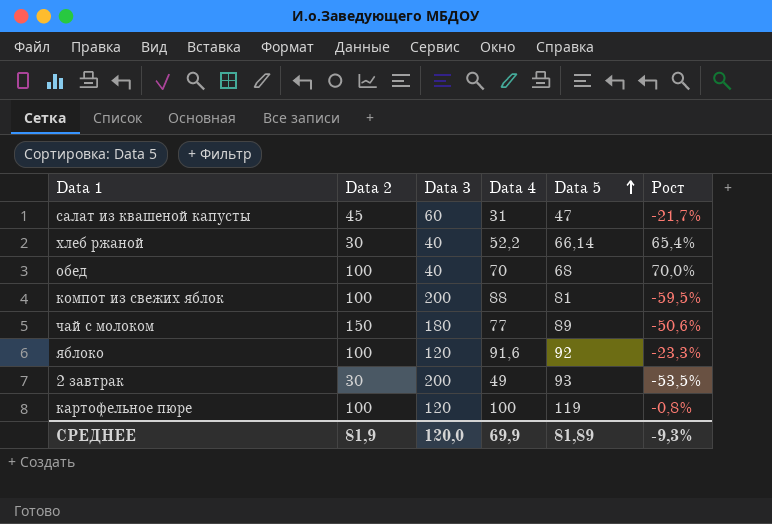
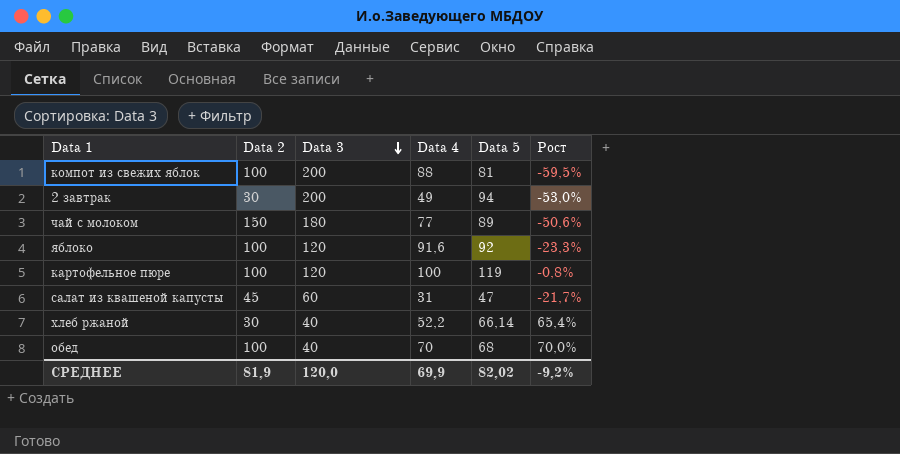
row order: Data 5 ascending -> Data 3 descending
2 завтрак | Data 5: 93 -> 94
2 завтрак | Рост: -53,5% -> -53,0%
СРЕДНЕЕ | Data 5: 81,89 -> 82,02
СРЕДНЕЕ | Рост: -9,3% -> -9,2%

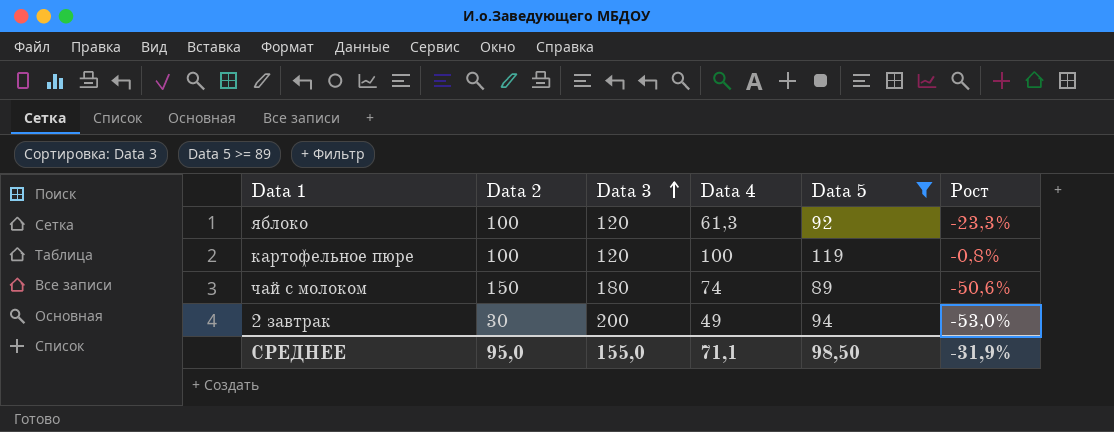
filter: none -> Data 5 >= 89
row order: Data 3 descending -> Data 3 ascending
яблоко | Data 4: 91,6 -> 61,3
чай с молоком | Data 4: 77 -> 74
СРЕДНЕЕ | Data 2: 81,9 -> 95,0
СРЕДНЕЕ | Data 3: 120,0 -> 155,0
СРЕДНЕЕ | Data 4: 69,9 -> 71,1
СРЕДНЕЕ | Data 5: 82,02 -> 98,50
СРЕДНЕЕ | Рост: -9,2% -> -31,9%

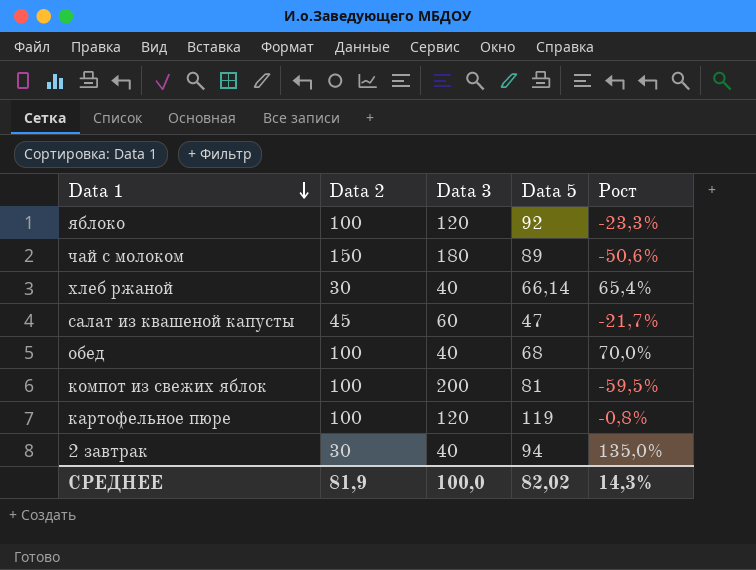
filter: Data 5 >= 89 -> none
row order: Data 3 ascending -> Data 1 descending
column Data 4 | position: 4 -> none
2 завтрак | Data 3: 200 -> 40
2 завтрак | Рост: -53,0% -> 135,0%
СРЕДНЕЕ | Data 2: 95,0 -> 81,9
СРЕДНЕЕ | Data 3: 155,0 -> 100,0
СРЕДНЕЕ | Data 5: 98,50 -> 82,02
СРЕДНЕЕ | Рост: -31,9% -> 14,3%

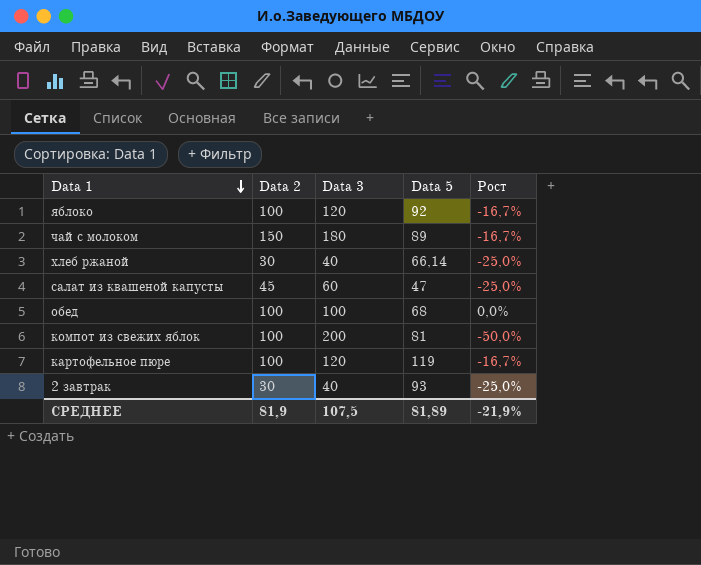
column Рост | formula: ([Data 5] - [Data 3]) / [Data 3] -> ([Data 2] - [Data 3]) / [Data 3]
обед | Data 3: 40 -> 100
2 завтрак | Data 5: 94 -> 93
СРЕДНЕЕ | Data 3: 100,0 -> 107,5
СРЕДНЕЕ | Data 5: 82,02 -> 81,89
СРЕДНЕЕ | Рост: 14,3% -> -21,9%

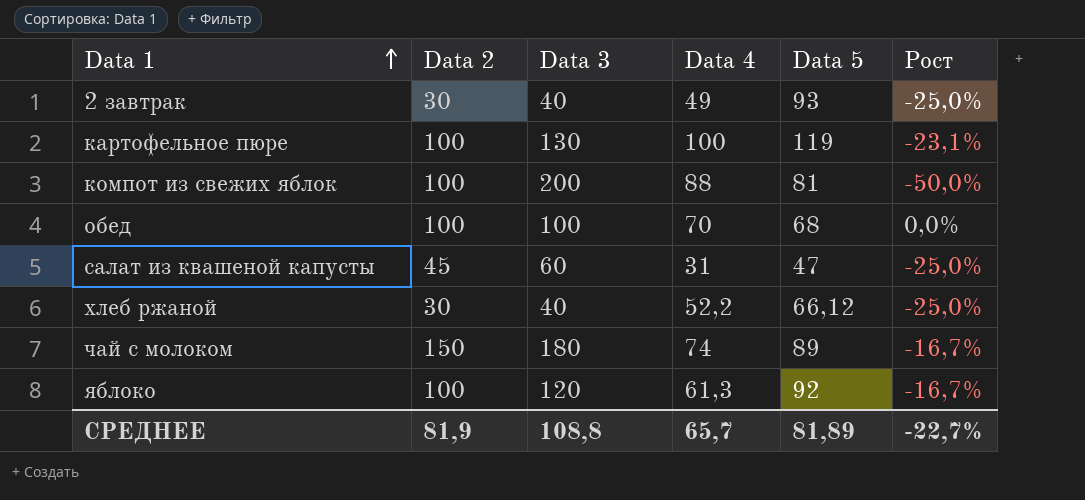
row order: Data 1 descending -> Data 1 ascending
column Data 4 | position: none -> 4
картофельное пюре | Data 3: 120 -> 130
картофельное пюре | Рост: -16,7% -> -23,1%
хлеб ржаной | Data 5: 66,14 -> 66,12
СРЕДНЕЕ | Data 3: 107,5 -> 108,8
СРЕДНЕЕ | Рост: -21,9% -> -22,7%

